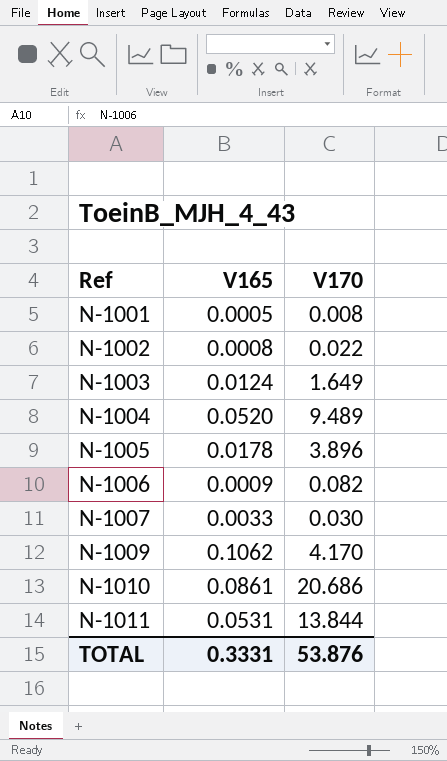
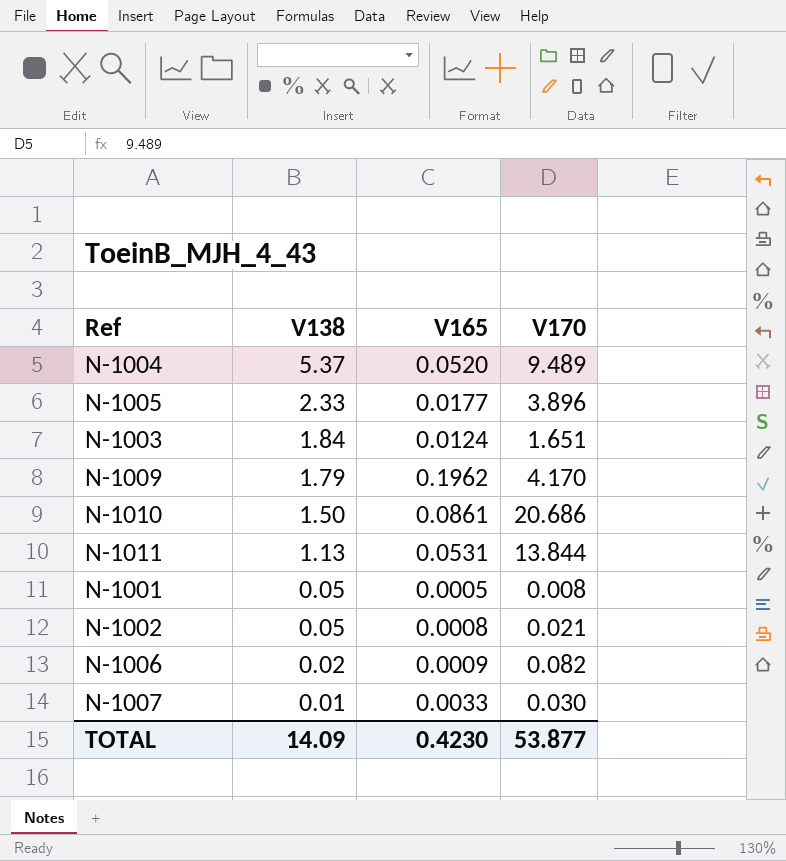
row order: Ref ascending -> V138 descending
column V138 | position: none -> 2
N-1005 | V165: 0.0178 -> 0.0177
N-1003 | V170: 1.649 -> 1.651
N-1009 | V165: 0.1062 -> 0.1962
N-1002 | V170: 0.022 -> 0.021
TOTAL | V165: 0.3331 -> 0.4230
TOTAL | V170: 53.876 -> 53.877

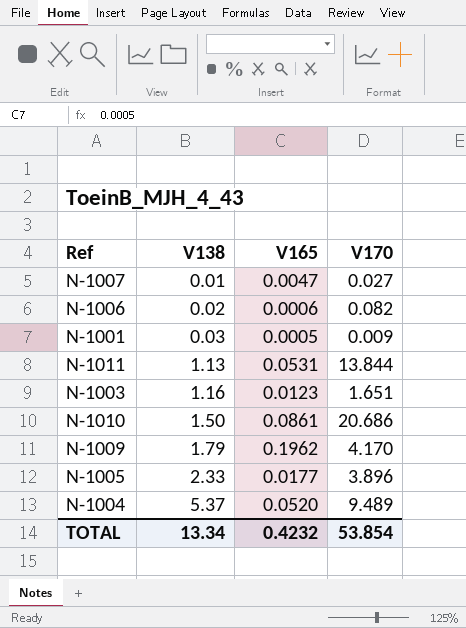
row order: V138 descending -> V138 ascending
row N-1002: 0.05 | 0.0008 | 0.021 -> none
N-1007 | V165: 0.0033 -> 0.0047
N-1007 | V170: 0.030 -> 0.027
N-1006 | V165: 0.0009 -> 0.0006
N-1001 | V138: 0.05 -> 0.03
N-1001 | V170: 0.008 -> 0.009
N-1003 | V138: 1.84 -> 1.16
N-1003 | V165: 0.0124 -> 0.0123
TOTAL | V138: 14.09 -> 13.34
TOTAL | V165: 0.4230 -> 0.4232
TOTAL | V170: 53.877 -> 53.854

